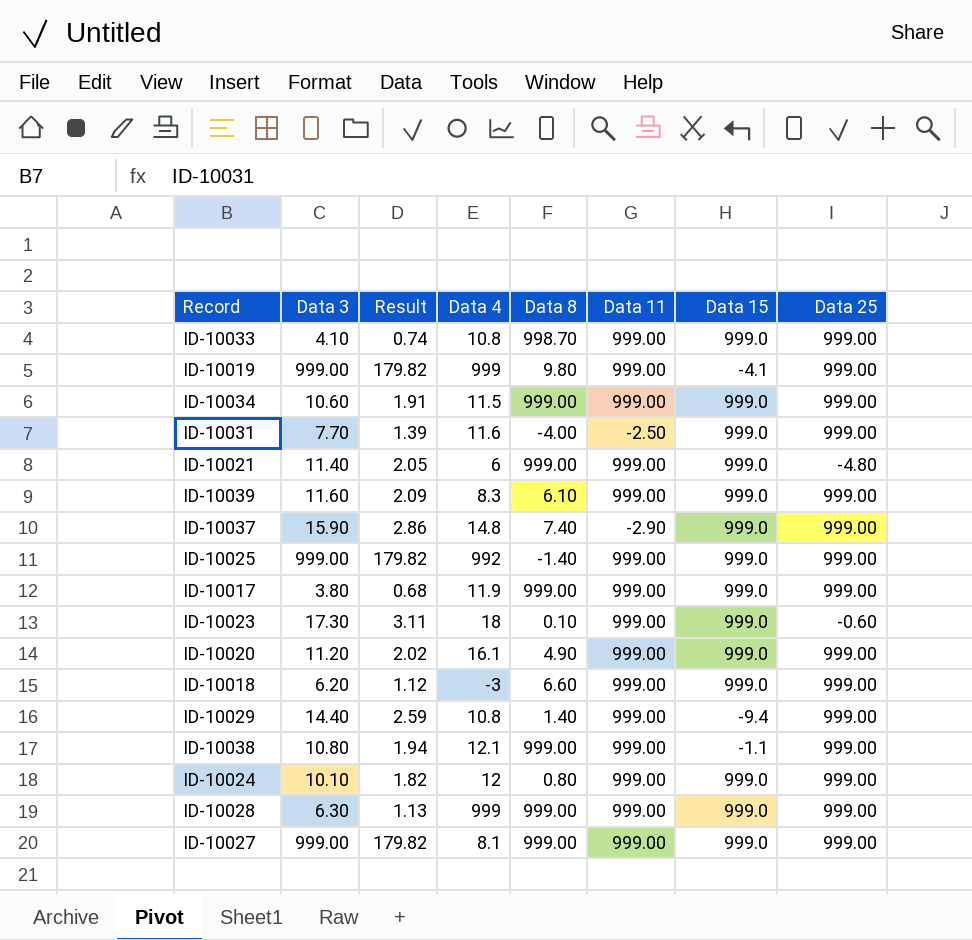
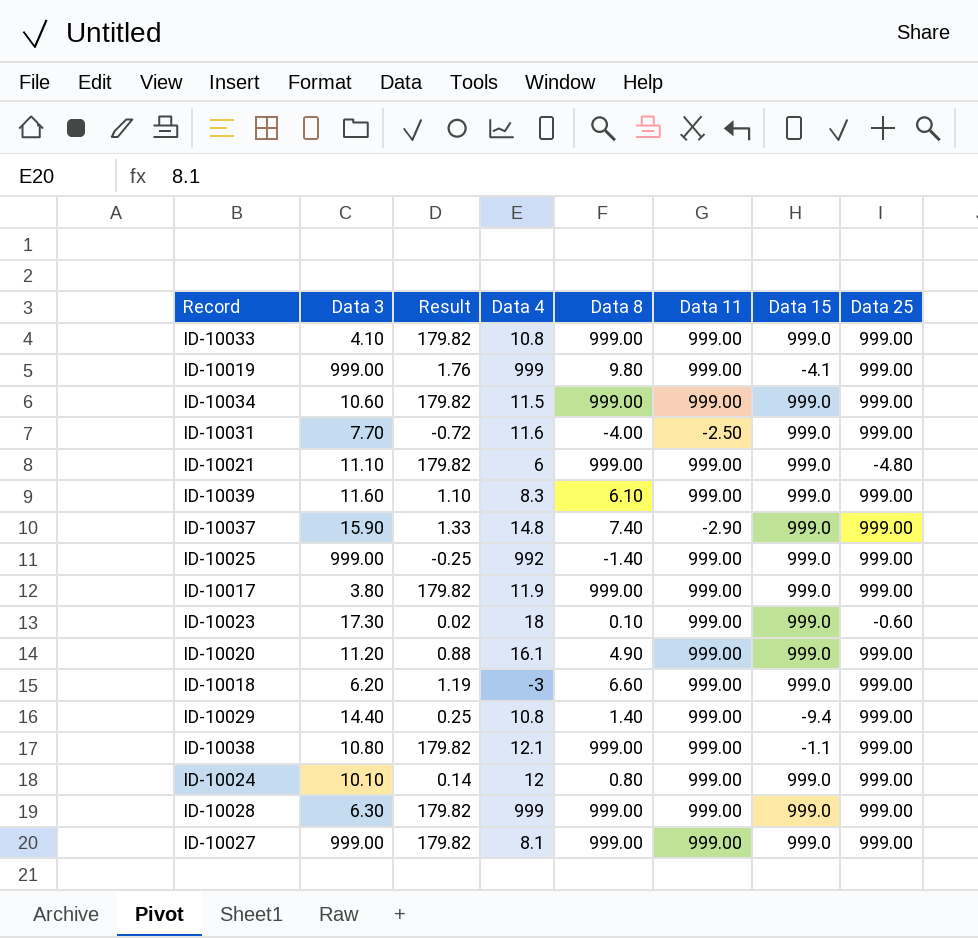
column Result | formula: [Data 3] * 0.18 -> [Data 8] * 0.18
ID-10033 | Data 8: 998.70 -> 999.00
ID-10021 | Data 3: 11.40 -> 11.10

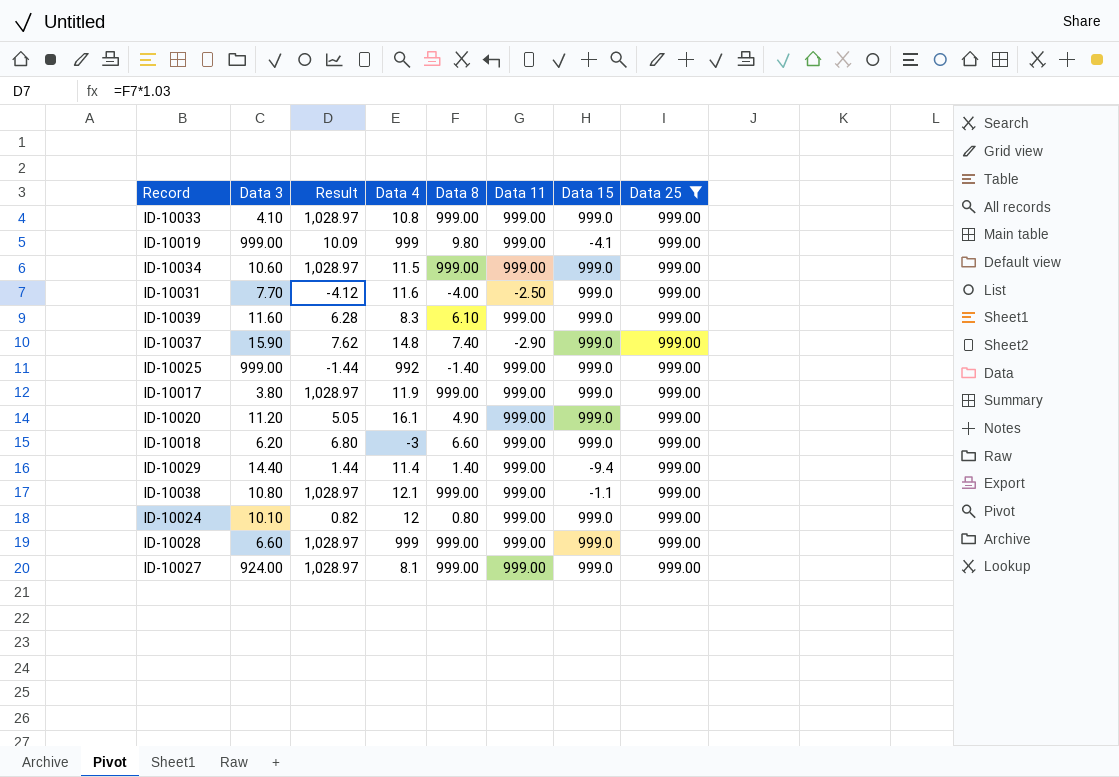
filter: none -> Data 25 = 999.00
column Result | formula: [Data 8] * 0.18 -> [Data 8] * 1.03
ID-10029 | Data 4: 10.8 -> 11.4
ID-10028 | Data 3: 6.30 -> 6.60
ID-10027 | Data 3: 999.00 -> 924.00

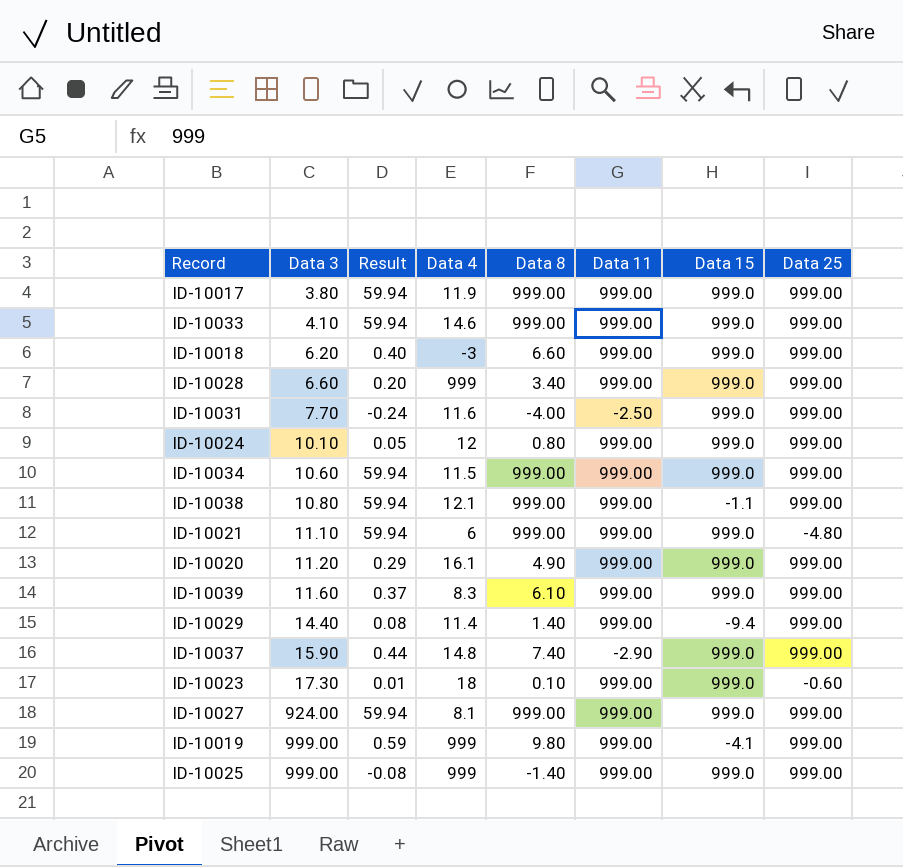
filter: Data 25 = 999.00 -> none
row order: none -> Data 3 ascending
column Result | formula: [Data 8] * 1.03 -> [Data 8] * 0.06
ID-10033 | Data 4: 10.8 -> 14.6
ID-10028 | Data 8: 999.00 -> 3.40
ID-10025 | Data 4: 992 -> 999

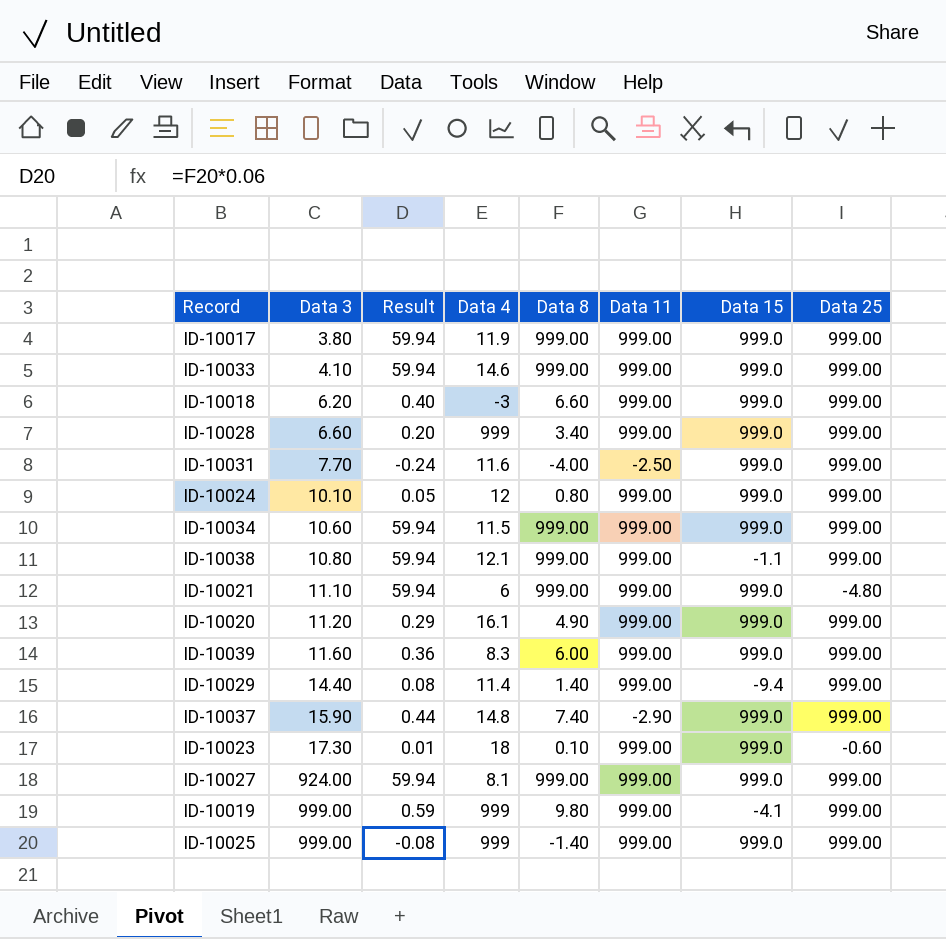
ID-10039 | Result: 0.37 -> 0.36
ID-10039 | Data 8: 6.10 -> 6.00

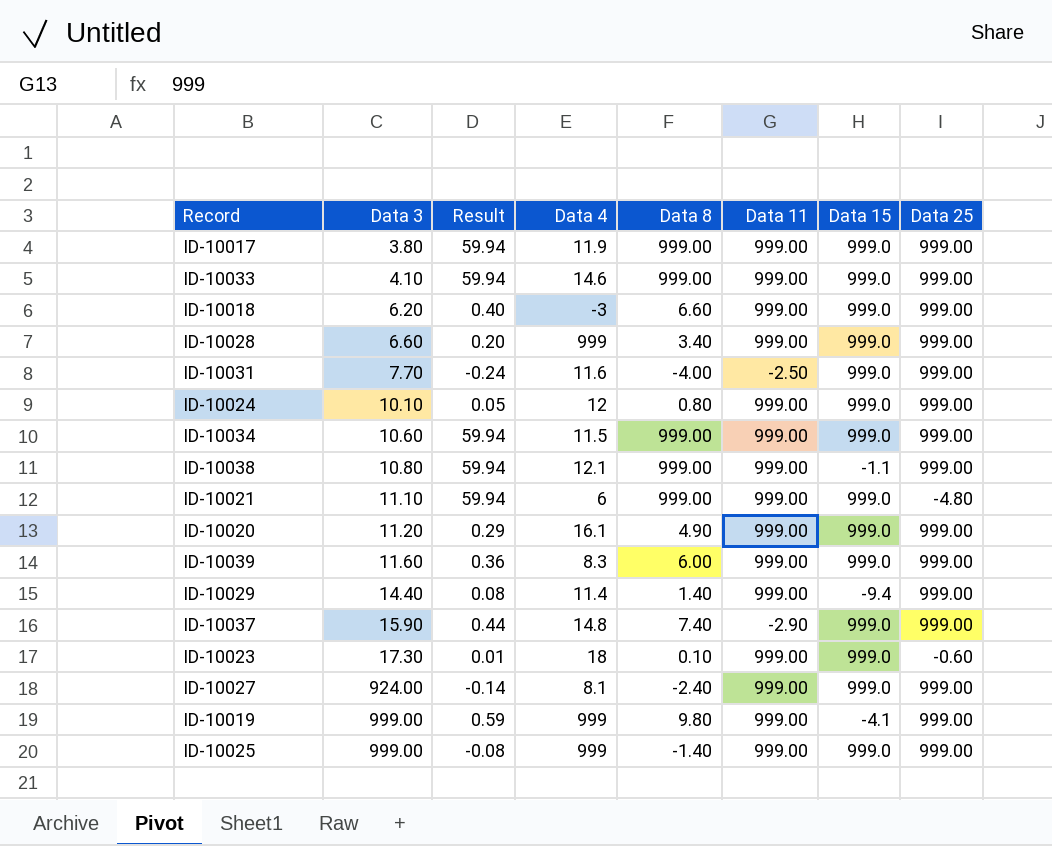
ID-10027 | Result: 59.94 -> -0.14
ID-10027 | Data 8: 999.00 -> -2.40

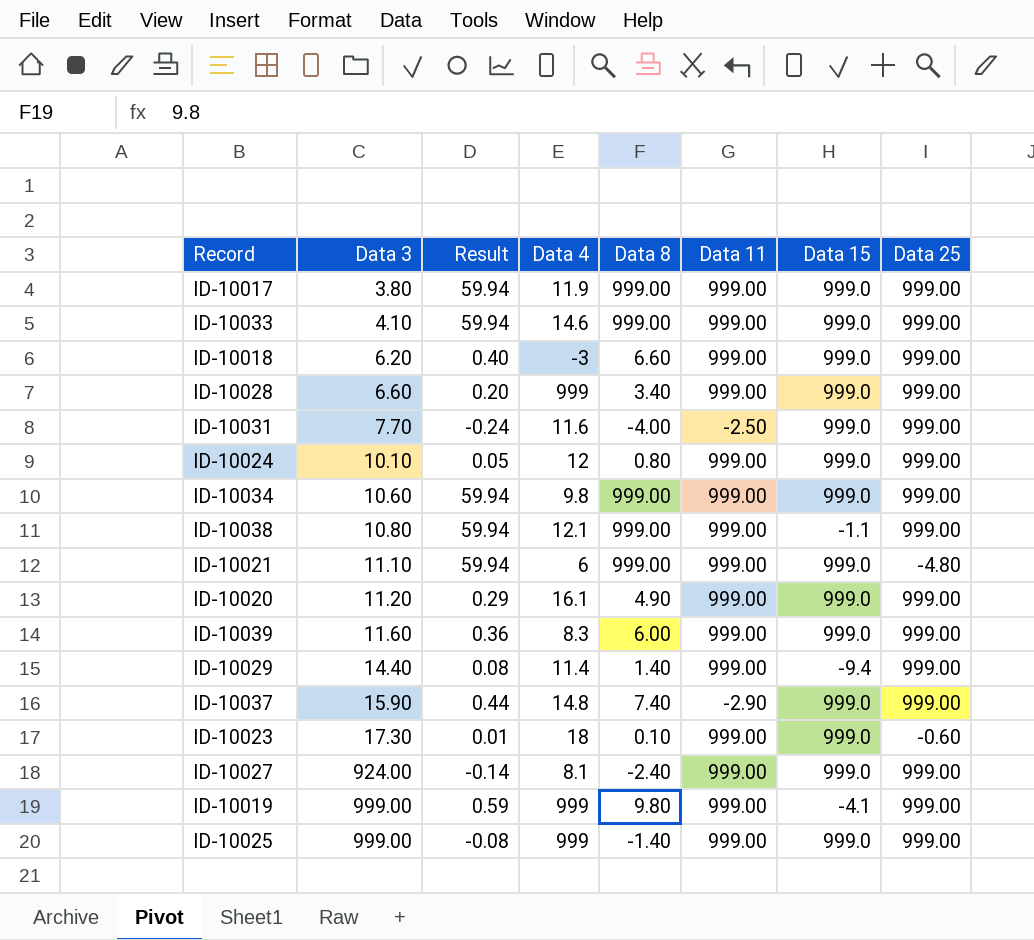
ID-10034 | Data 4: 11.5 -> 9.8

